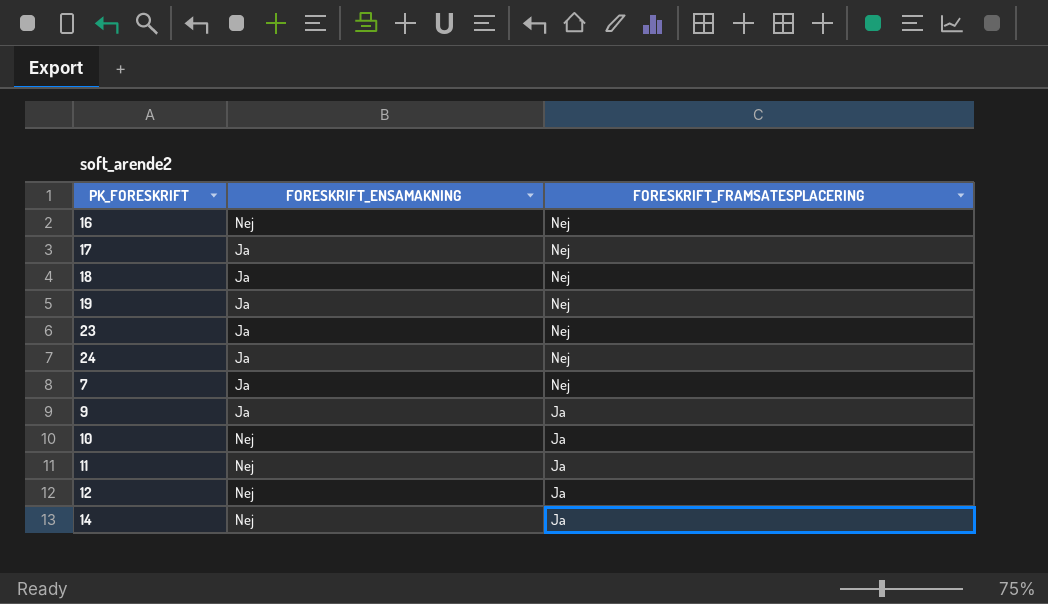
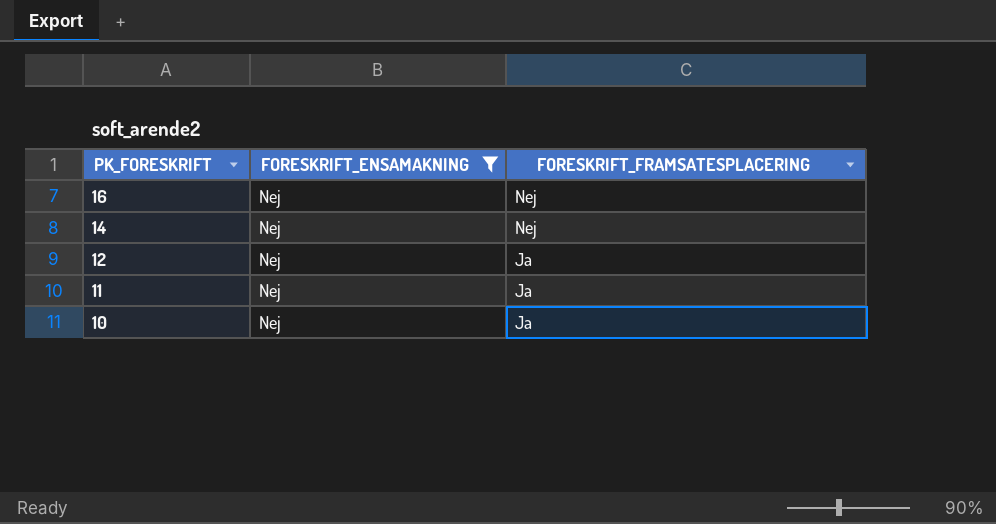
filter: none -> FORESKRIFT_ENSAMAKNING = Nej
row order: FORESKRIFT_FRAMSATESPLACERING descending -> PK_FORESKRIFT descending
14 | FORESKRIFT_FRAMSATESPLACERING: Ja -> Nej

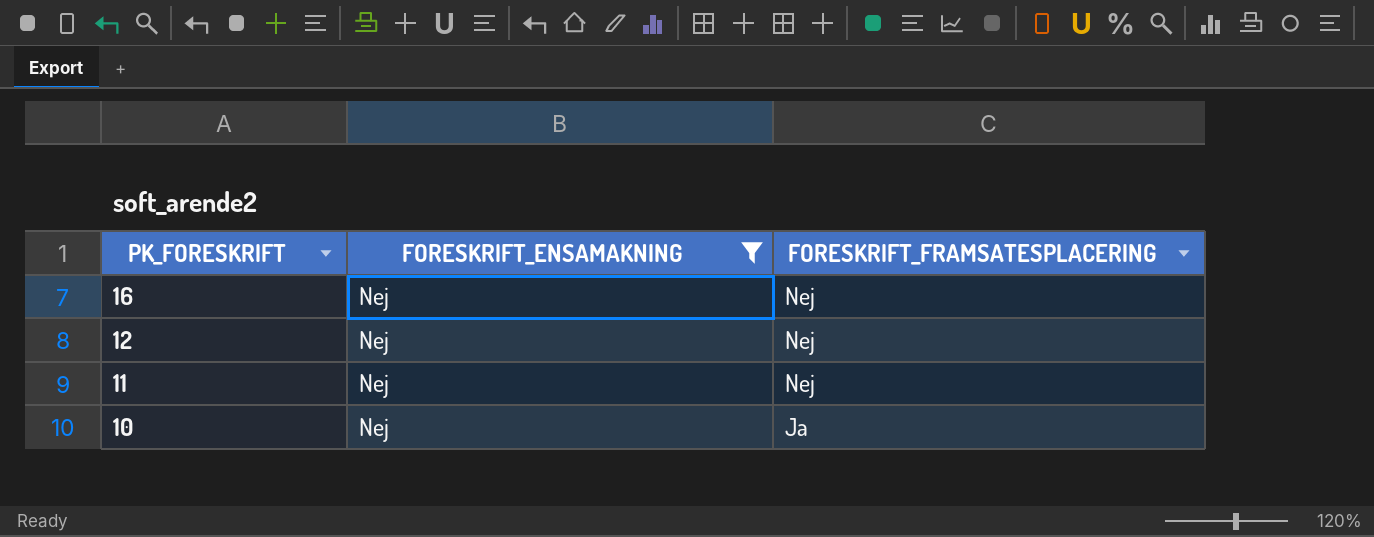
row 14: Nej | Nej -> none
12 | FORESKRIFT_FRAMSATESPLACERING: Ja -> Nej
11 | FORESKRIFT_FRAMSATESPLACERING: Ja -> Nej

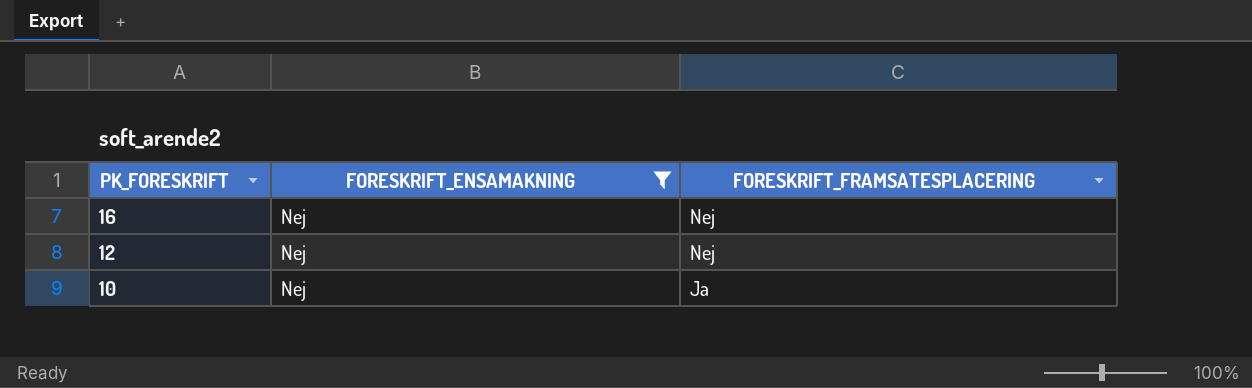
row 11: Nej | Nej -> none

